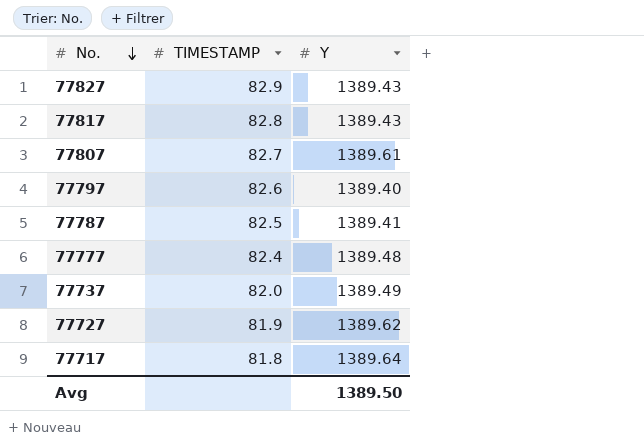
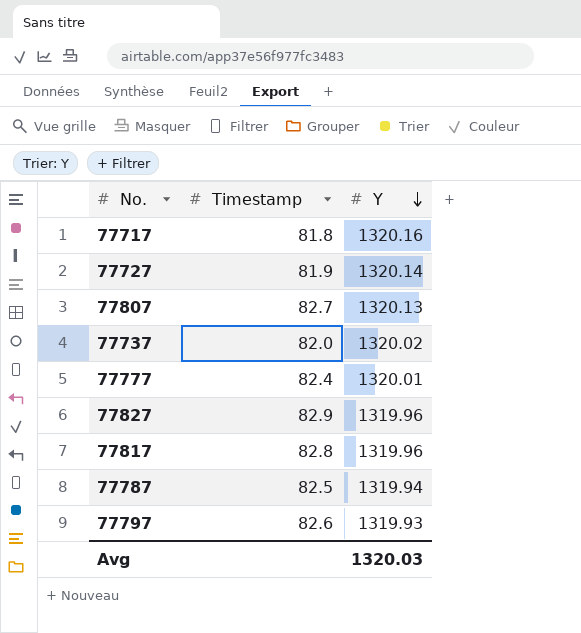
row order: No. descending -> Y descending
column name: TIMESTAMP -> Timestamp
77717 | Y: 1389.64 -> 1320.16
77727 | Y: 1389.62 -> 1320.14
77807 | Y: 1389.61 -> 1320.13
77737 | Y: 1389.49 -> 1320.02
77777 | Y: 1389.48 -> 1320.01
77827 | Y: 1389.43 -> 1319.96
77817 | Y: 1389.43 -> 1319.96
77787 | Y: 1389.41 -> 1319.94
77797 | Y: 1389.40 -> 1319.93
Avg | Y: 1389.50 -> 1320.03

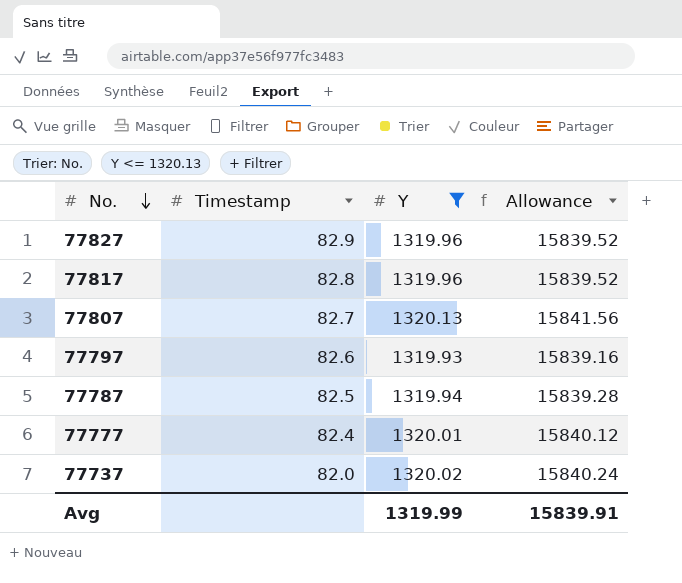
filter: none -> Y <= 1320.13
row order: Y descending -> No. descending
column Allowance | formula: none -> [Y] * 12
Avg | Y: 1320.03 -> 1319.99

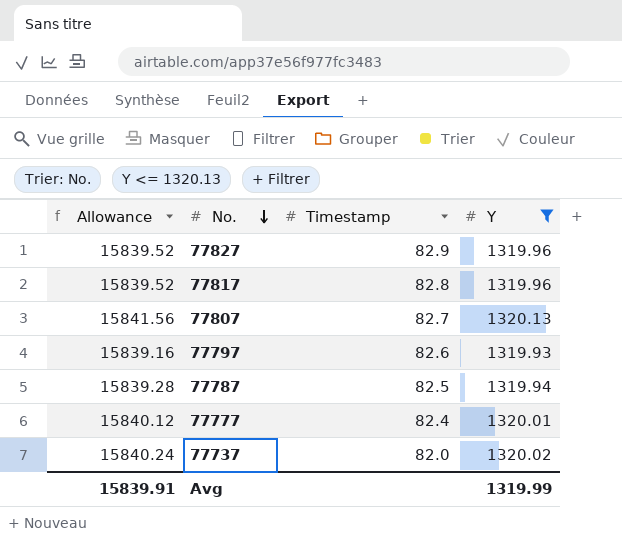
column Allowance | position: 4 -> 1

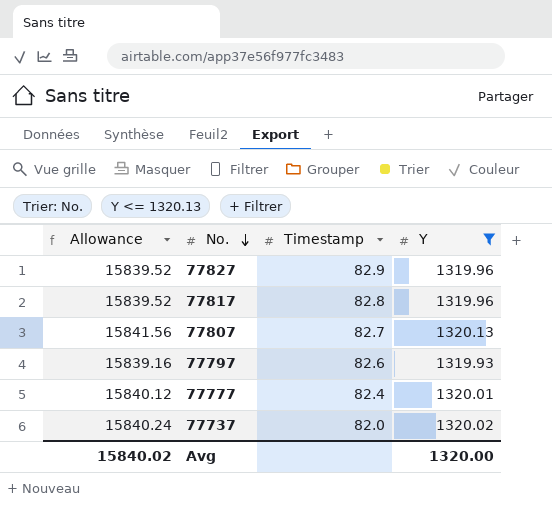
row 77787: 15839.28 | 82.5 | 1319.94 -> none
Avg | Allowance: 15839.91 -> 15840.02
Avg | Y: 1319.99 -> 1320.00

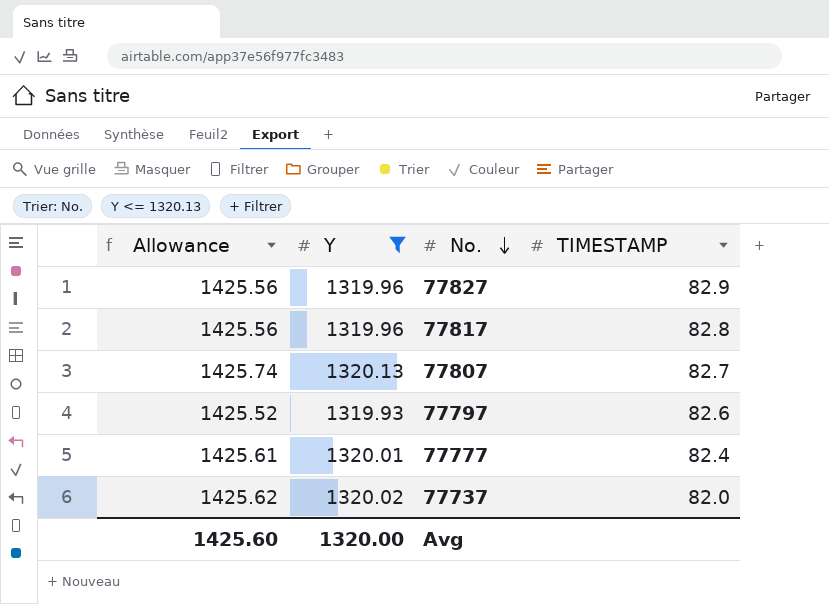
column Allowance | formula: [Y] * 12 -> [Y] * 1.08
column Y | position: 4 -> 2
column name: Timestamp -> TIMESTAMP
Avg | Allowance: 15840.02 -> 1425.60

